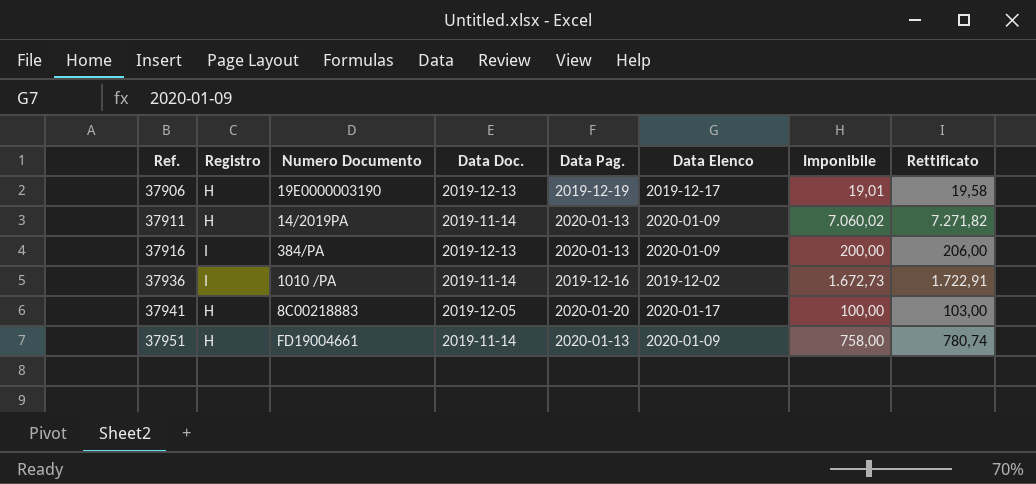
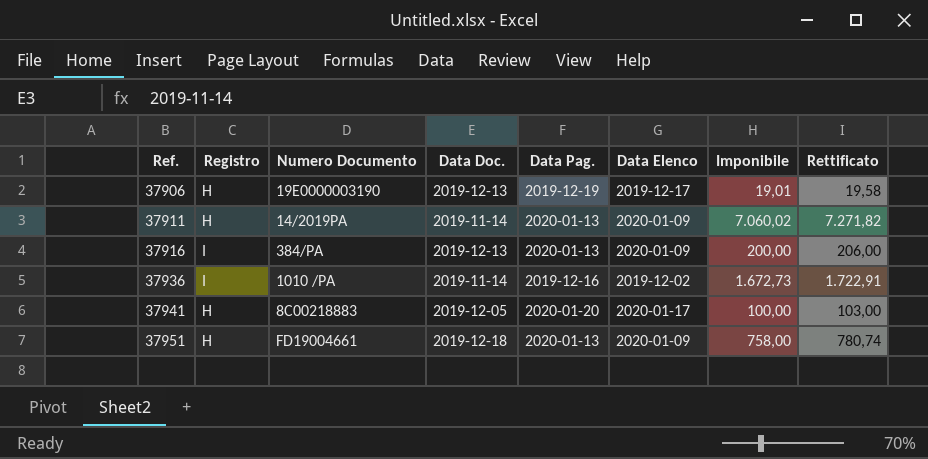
37951 | Data Doc.: 2019-11-14 -> 2019-12-18

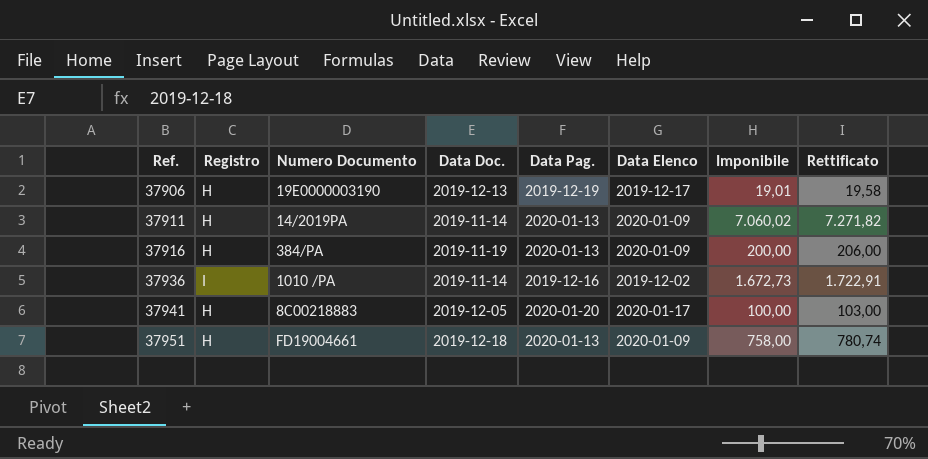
37916 | Registro: I -> H
37916 | Data Doc.: 2019-12-13 -> 2019-11-19

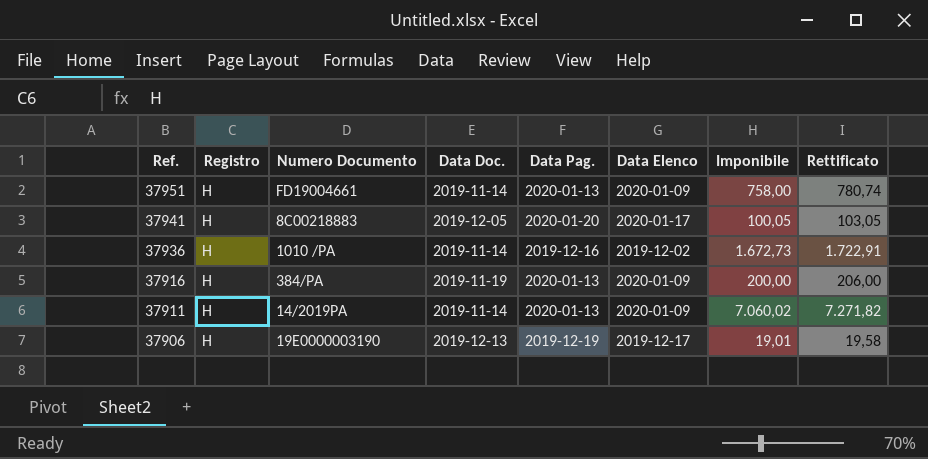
row order: Ref. ascending -> Ref. descending
37951 | Data Doc.: 2019-12-18 -> 2019-11-14
37941 | Imponibile: 100,00 -> 100,05
37941 | Rettificato: 103,00 -> 103,05
37936 | Registro: I -> H

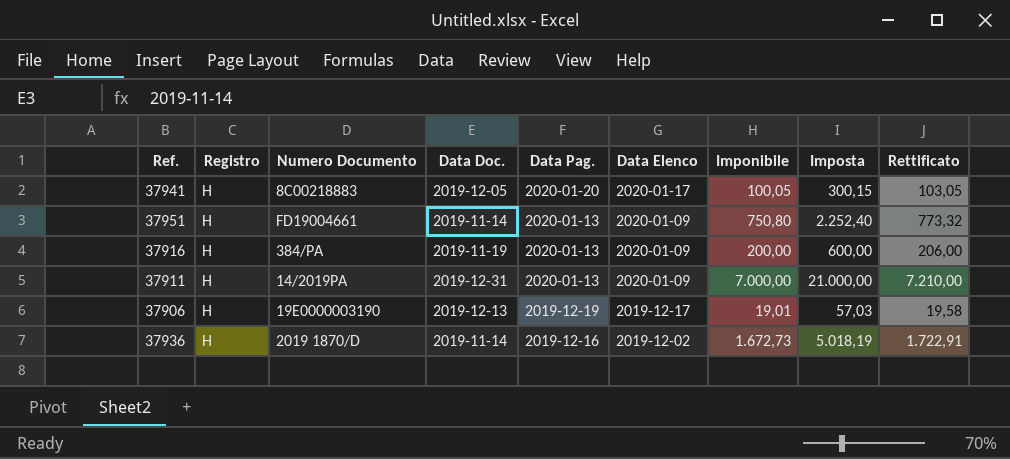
row order: Ref. descending -> Data Pag. descending
column Imposta | formula: none -> [Imponibile] * 3
37951 | Imponibile: 758,00 -> 750,80
37951 | Rettificato: 780,74 -> 773,32
37911 | Data Doc.: 2019-11-14 -> 2019-12-31
37911 | Imponibile: 7.060,02 -> 7.000,00
37911 | Rettificato: 7.271,82 -> 7.210,00
37936 | Numero Documento: 1010 /PA -> 2019 1870/D

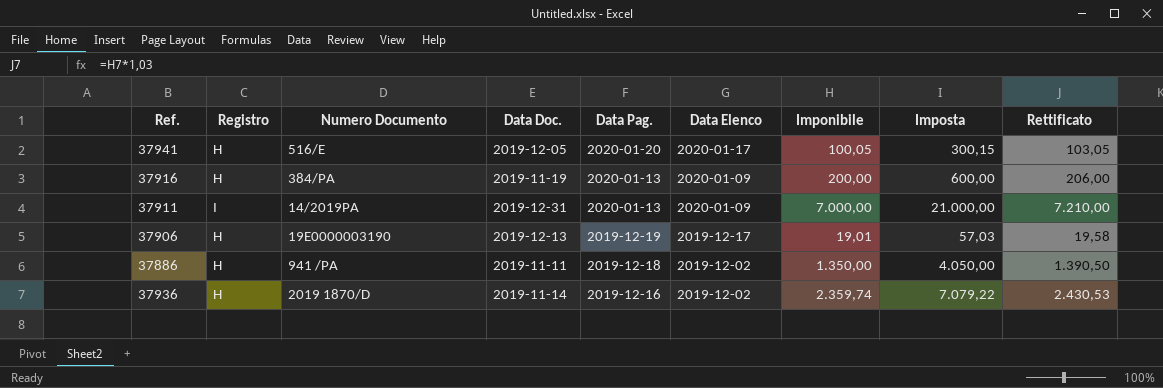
row 37951: H | FD19004661 | 2019-11-14 | 2020-01-13 | 2020-01-09 | 750,80 | 2.252,40 | 773,32 -> none
37941 | Numero Documento: 8C00218883 -> 516/E
37911 | Registro: H -> I
row 37886: none -> H | 941 /PA | 2019-11-11 | 2019-12-18 | 2019-12-02 | 1.350,00 | 4.050,00 | 1.390,50
37936 | Imponibile: 1.672,73 -> 2.359,74
37936 | Imposta: 5.018,19 -> 7.079,22
37936 | Rettificato: 1.722,91 -> 2.430,53

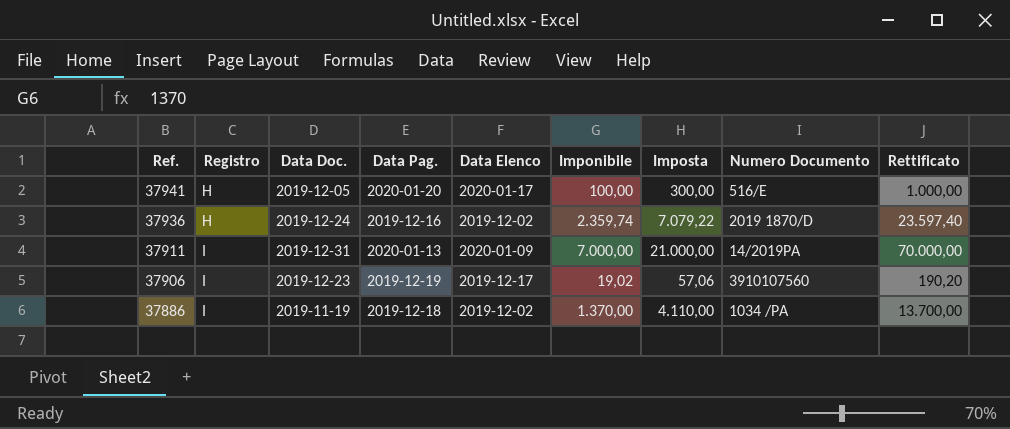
row order: Data Pag. descending -> Ref. descending
column Numero Documento | position: 3 -> 8
column Rettificato | formula: [Imponibile] * 1,03 -> [Imponibile] * 10
row 37916: H | 384/PA | 2019-11-19 | 2020-01-13 | 2020-01-09 | 200,00 | 600,00 | 206,00 -> none
37941 | Imponibile: 100,05 -> 100,00
37941 | Imposta: 300,15 -> 300,00
37936 | Data Doc.: 2019-11-14 -> 2019-12-24
37906 | Registro: H -> I
37906 | Data Doc.: 2019-12-13 -> 2019-12-23
37906 | Imponibile: 19,01 -> 19,02
37906 | Imposta: 57,03 -> 57,06
37906 | Numero Documento: 19E0000003190 -> 3910107560
37886 | Registro: H -> I
37886 | Data Doc.: 2019-11-11 -> 2019-11-19
37886 | Imponibile: 1.350,00 -> 1.370,00
37886 | Imposta: 4.050,00 -> 4.110,00
37886 | Numero Documento: 941 /PA -> 1034 /PA

